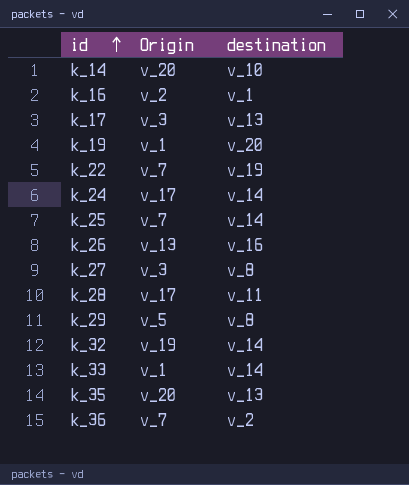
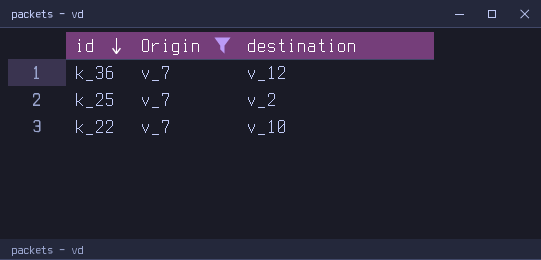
filter: none -> Origin = v_7
row order: id ascending -> id descending
k_36 | destination: v_2 -> v_12
k_25 | destination: v_14 -> v_2
k_22 | destination: v_19 -> v_10

